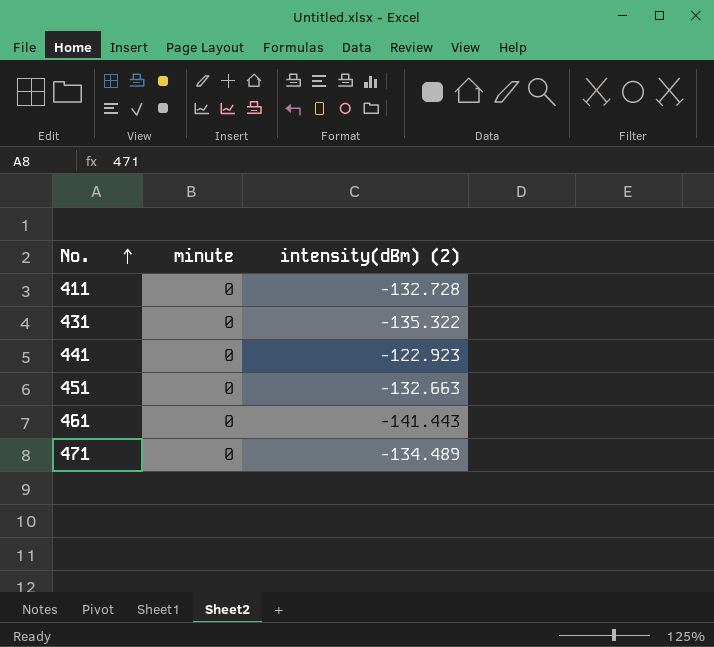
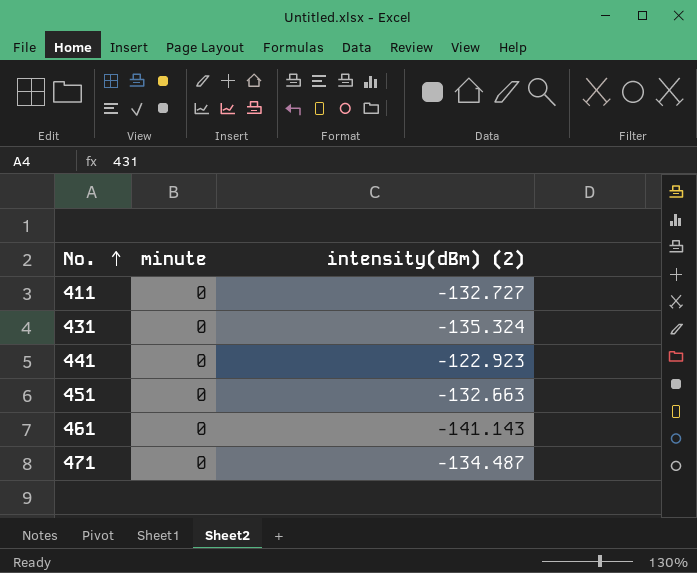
411 | intensity(dBm) (2): -132.728 -> -132.727
431 | intensity(dBm) (2): -135.322 -> -135.324
461 | intensity(dBm) (2): -141.443 -> -141.143
471 | intensity(dBm) (2): -134.489 -> -134.487

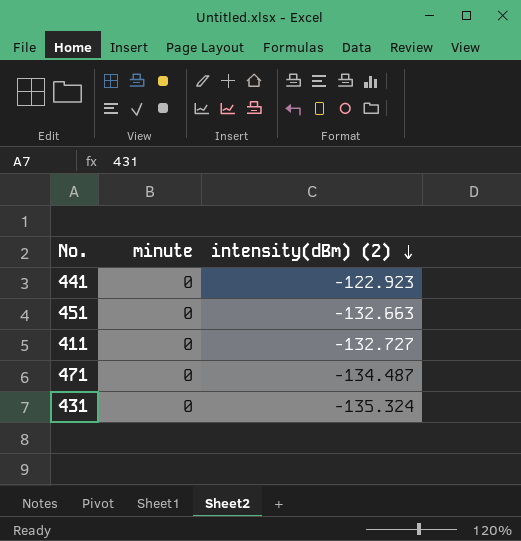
row order: No. ascending -> intensity(dBm) (2) descending
row 461: 0 | -141.143 -> none

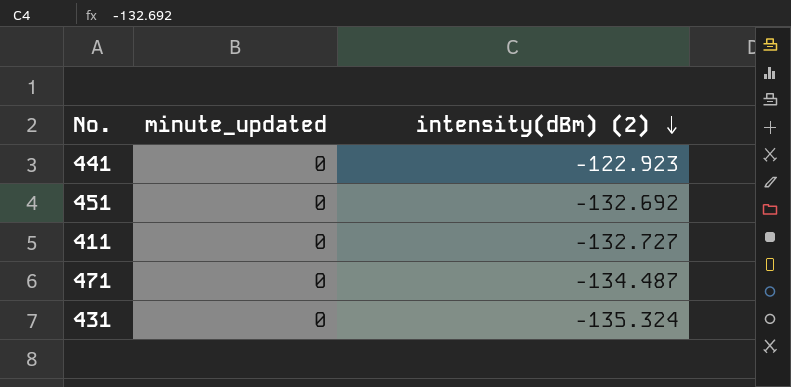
column name: minute -> minute_updated
451 | intensity(dBm) (2): -132.663 -> -132.692

